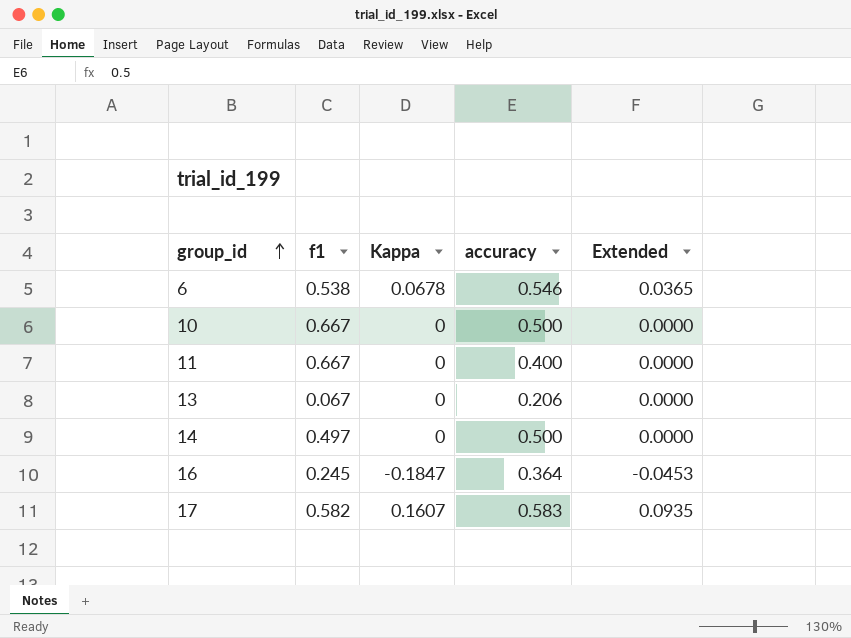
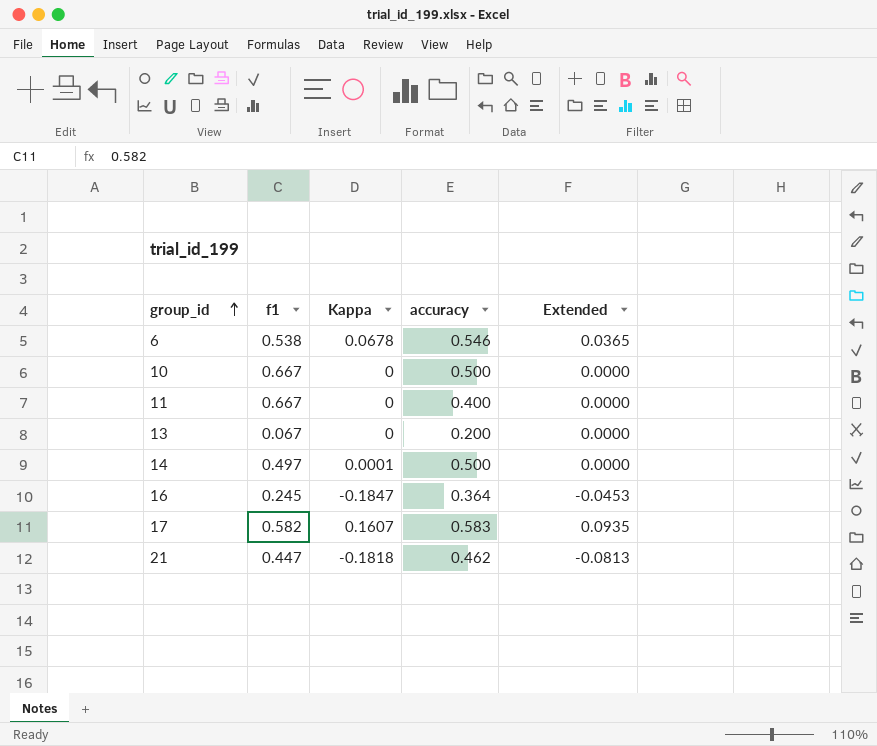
13 | accuracy: 0.206 -> 0.200
14 | Kappa: 0 -> 0.0001
row 21: none -> 0.447 | -0.1818 | 0.462 | -0.0813

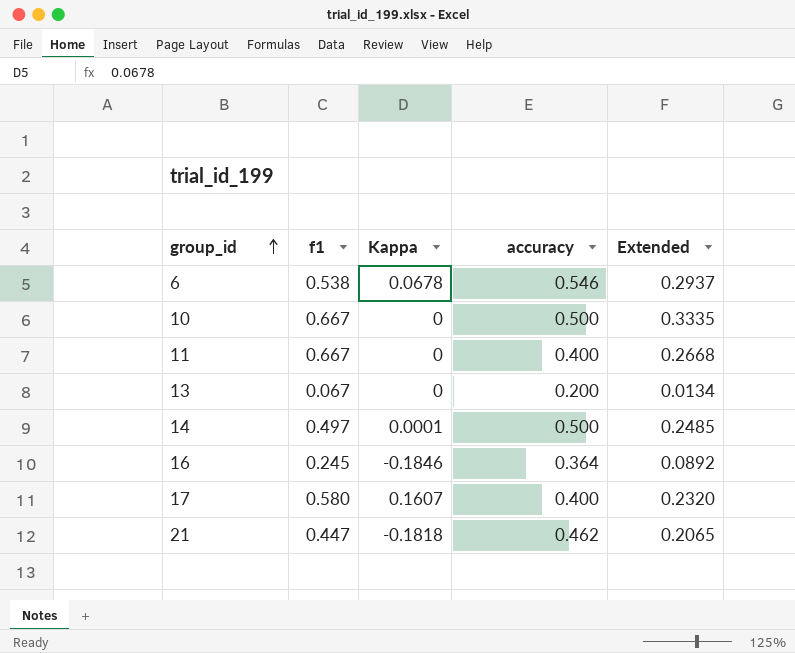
column Extended | formula: [f1] * [Kappa] -> [f1] * [accuracy]
16 | Kappa: -0.1847 -> -0.1846
17 | f1: 0.582 -> 0.580
17 | accuracy: 0.583 -> 0.400

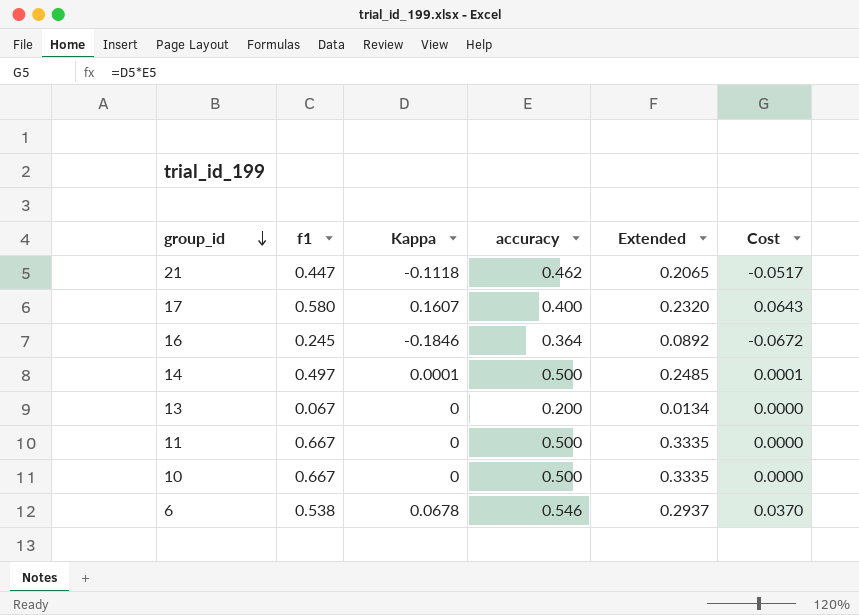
row order: group_id ascending -> group_id descending
column Cost | formula: none -> [Kappa] * [accuracy]
21 | Kappa: -0.1818 -> -0.1118
11 | accuracy: 0.400 -> 0.500
11 | Extended: 0.2668 -> 0.3335

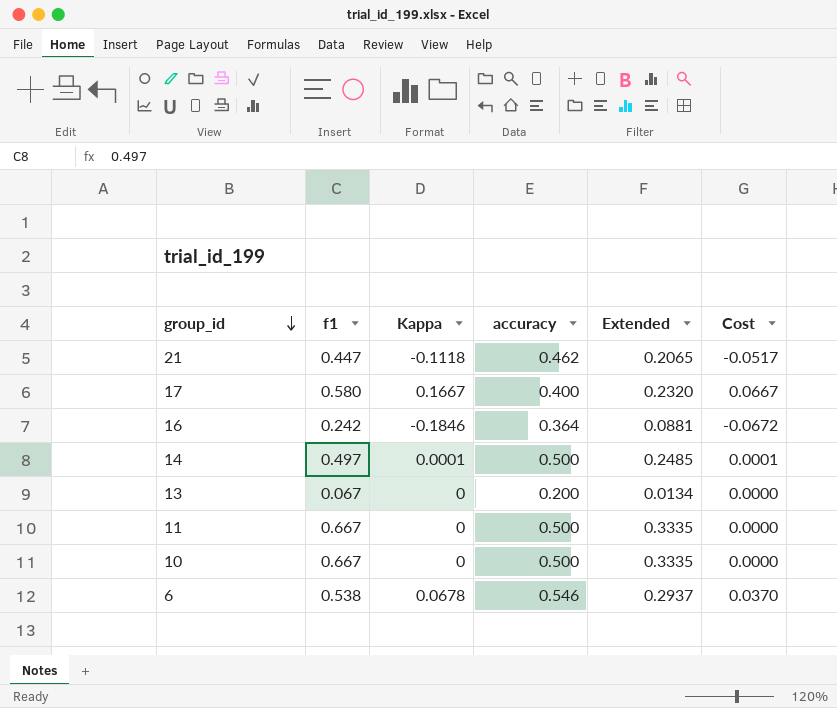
17 | Kappa: 0.1607 -> 0.1667
17 | Cost: 0.0643 -> 0.0667
16 | f1: 0.245 -> 0.242
16 | Extended: 0.0892 -> 0.0881

